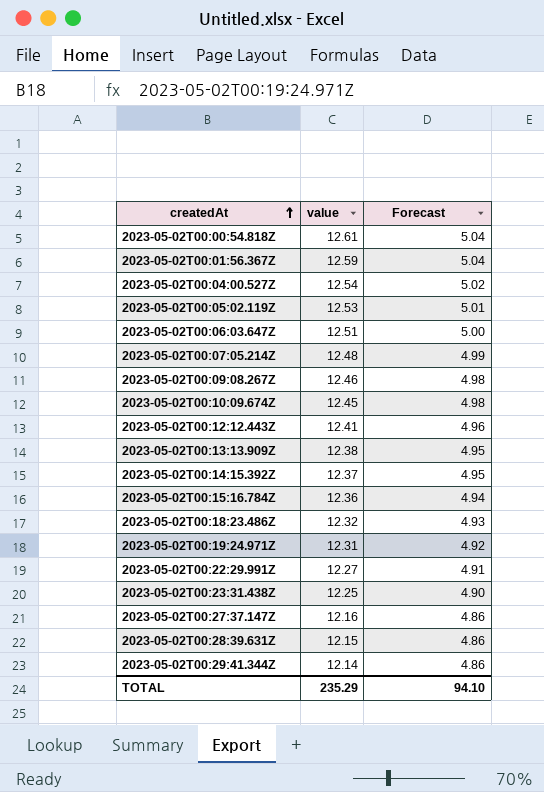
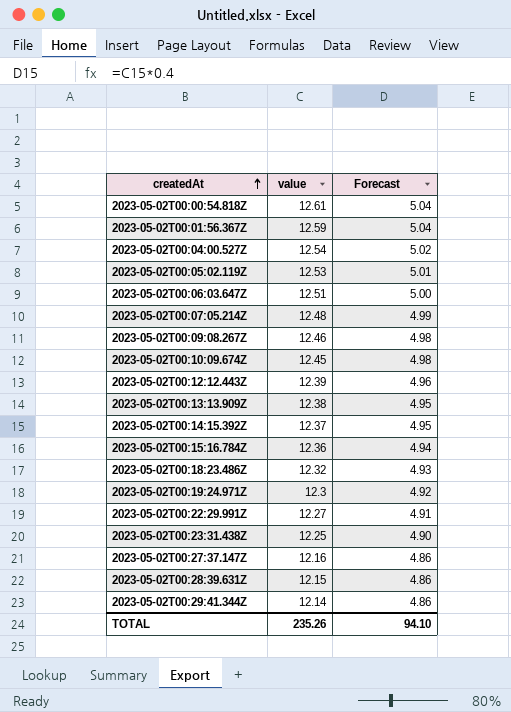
2023-05-02T00:12:12.443Z | value: 12.41 -> 12.39
2023-05-02T00:19:24.971Z | value: 12.31 -> 12.3
TOTAL | value: 235.29 -> 235.26

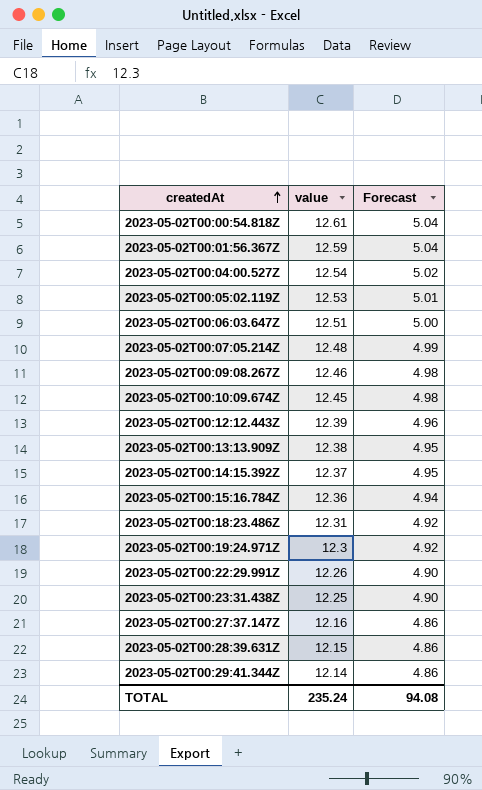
2023-05-02T00:18:23.486Z | value: 12.32 -> 12.31
2023-05-02T00:18:23.486Z | Forecast: 4.93 -> 4.92
2023-05-02T00:22:29.991Z | value: 12.27 -> 12.26
2023-05-02T00:22:29.991Z | Forecast: 4.91 -> 4.90
TOTAL | value: 235.26 -> 235.24
TOTAL | Forecast: 94.10 -> 94.08

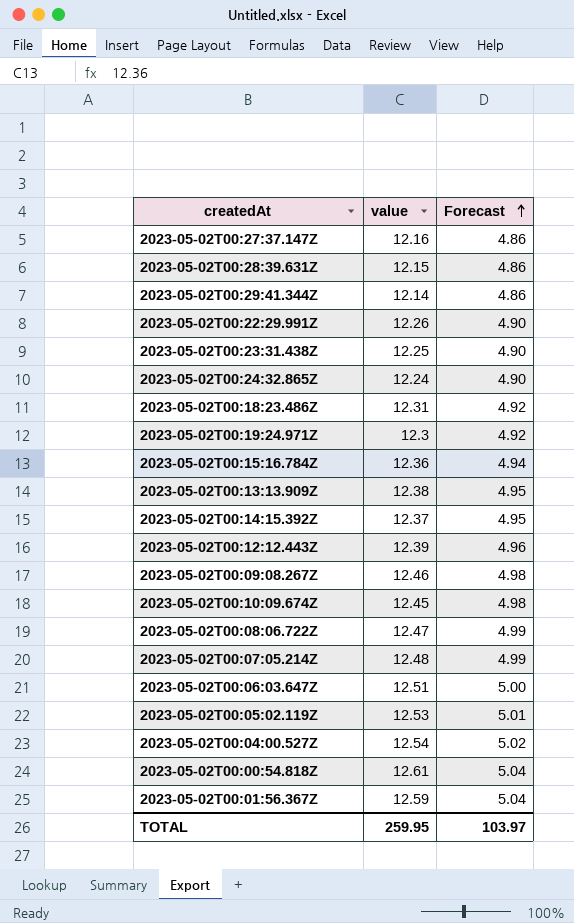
row order: createdAt ascending -> Forecast ascending
row 2023-05-02T00:24:32.865Z: none -> 12.24 | 4.90
row 2023-05-02T00:08:06.722Z: none -> 12.47 | 4.99
TOTAL | value: 235.24 -> 259.95
TOTAL | Forecast: 94.08 -> 103.97

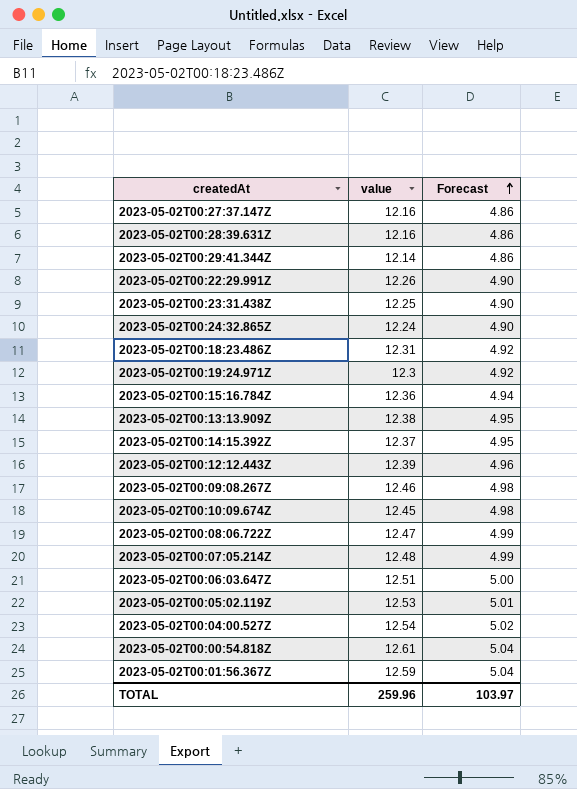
2023-05-02T00:28:39.631Z | value: 12.15 -> 12.16
TOTAL | value: 259.95 -> 259.96

